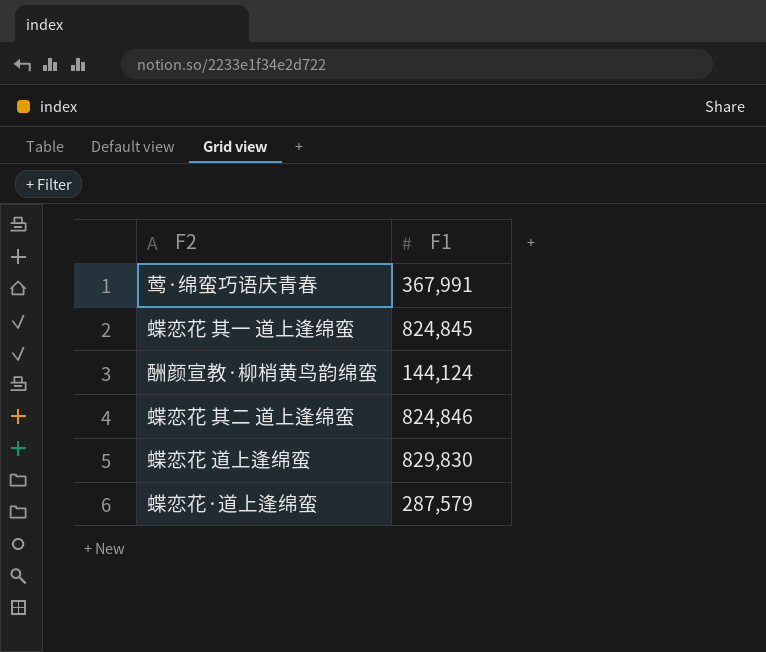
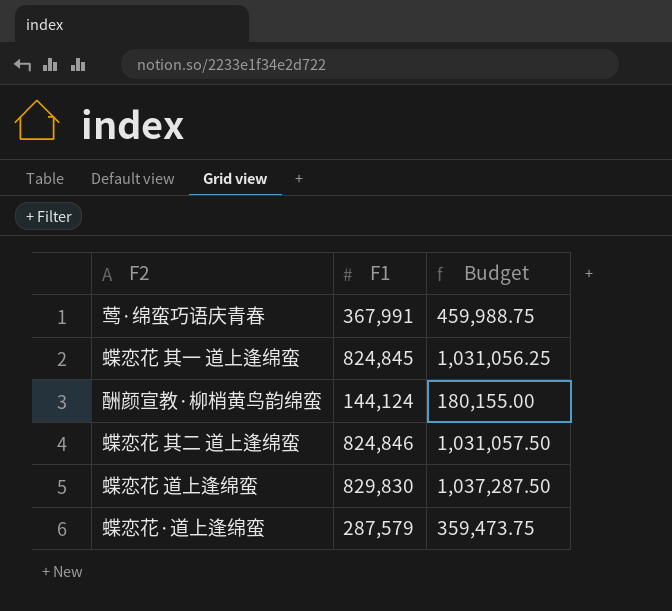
column Budget | formula: none -> [F1] * 1.25

